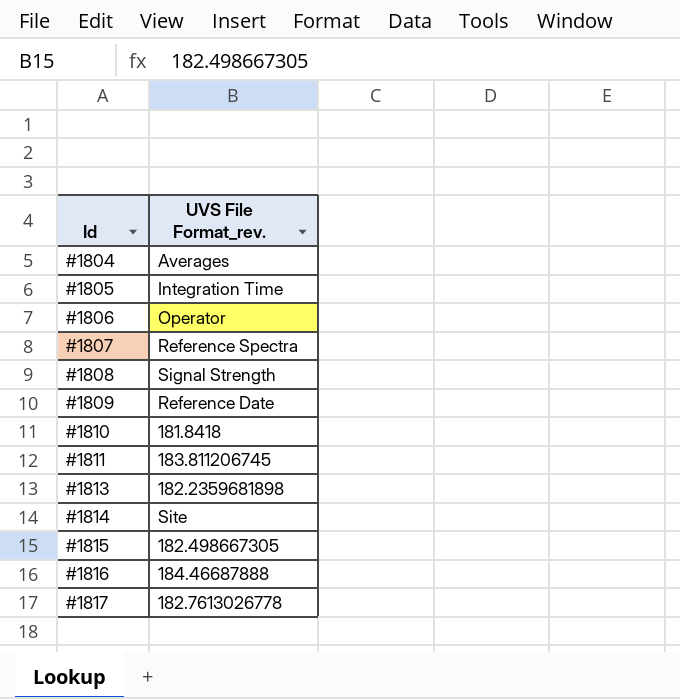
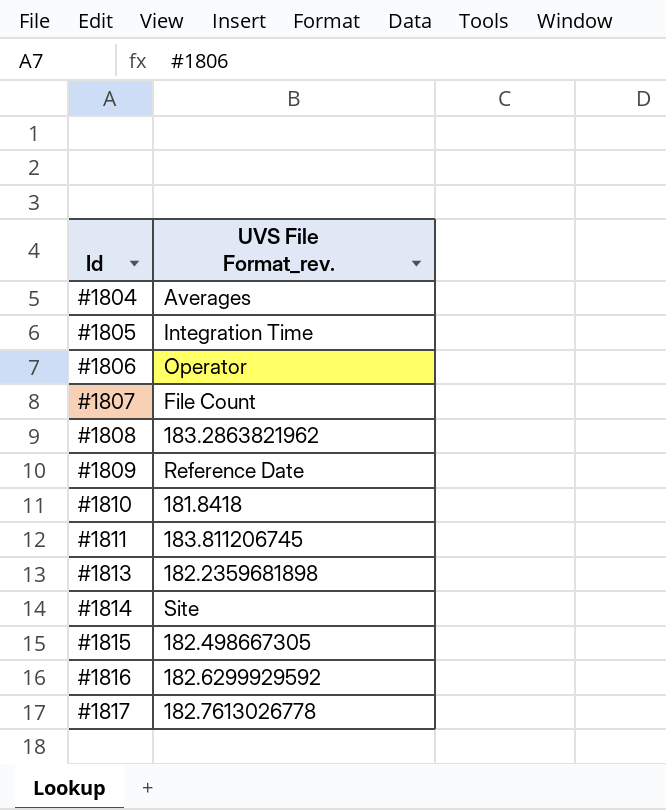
#1807 | UVS File Format_rev.: Reference Spectra -> File Count
#1808 | UVS File Format_rev.: Signal Strength -> 183.2863821962
#1816 | UVS File Format_rev.: 184.46687888 -> 182.6299929592

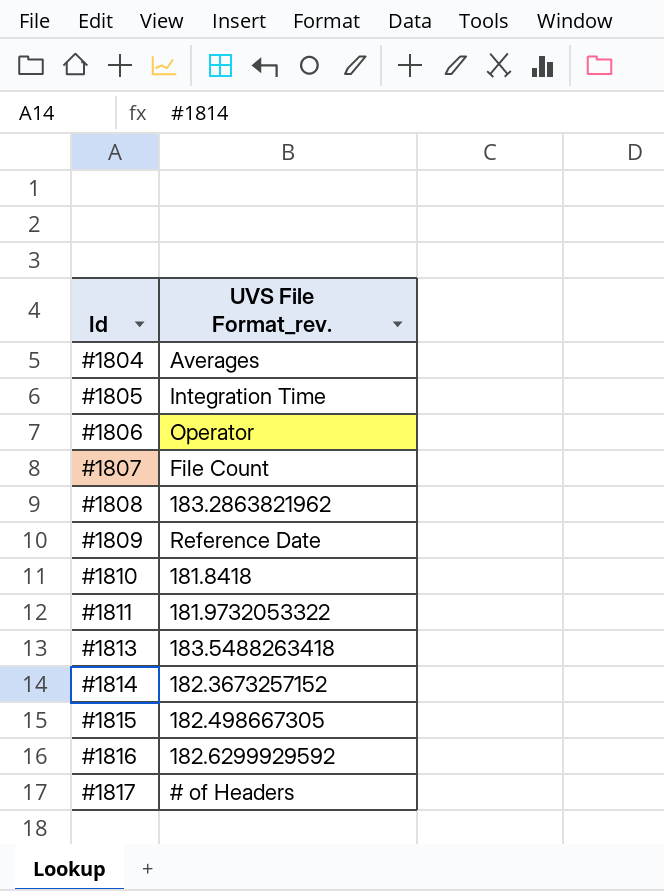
#1811 | UVS File Format_rev.: 183.811206745 -> 181.9732053322
#1813 | UVS File Format_rev.: 182.2359681898 -> 183.5488263418
#1814 | UVS File Format_rev.: Site -> 182.3673257152
#1817 | UVS File Format_rev.: 182.7613026778 -> # of Headers

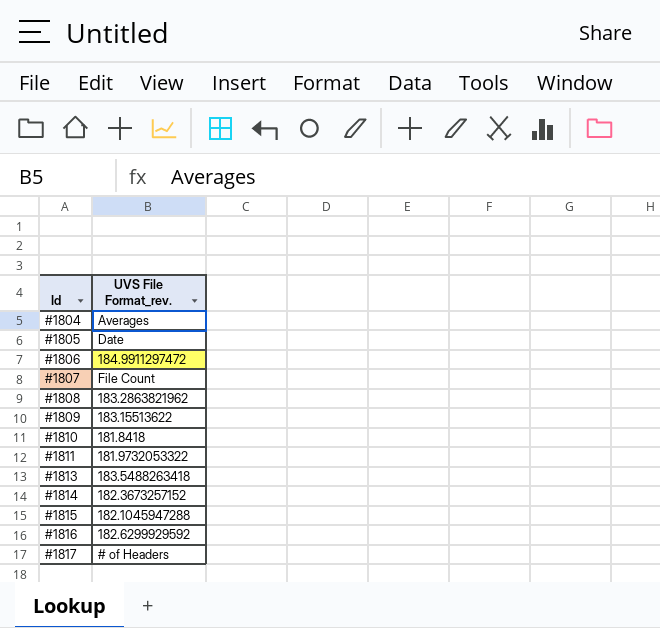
#1805 | UVS File Format_rev.: Integration Time -> Date
#1806 | UVS File Format_rev.: Operator -> 184.9911297472
#1809 | UVS File Format_rev.: Reference Date -> 183.15513622
#1815 | UVS File Format_rev.: 182.498667305 -> 182.1045947288

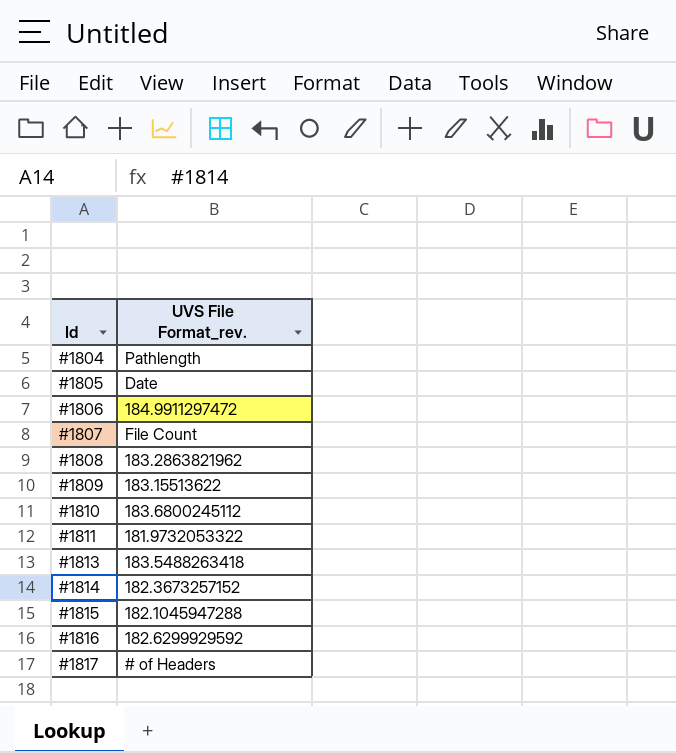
#1804 | UVS File Format_rev.: Averages -> Pathlength
#1810 | UVS File Format_rev.: 181.8418 -> 183.6800245112

